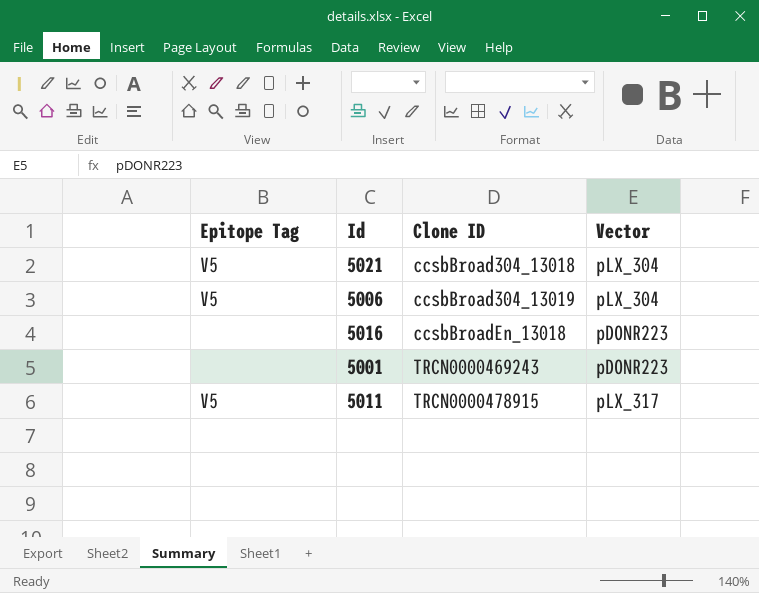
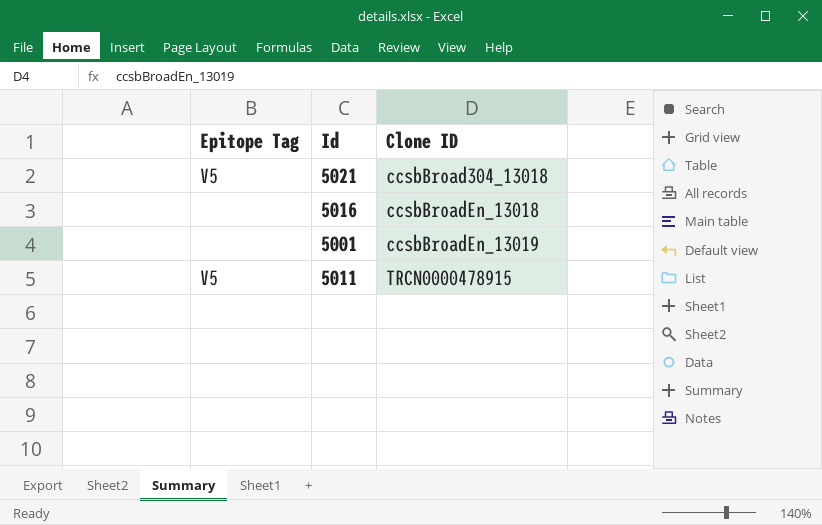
column Vector | position: 4 -> none
row 5006: V5 | ccsbBroad304_13019 | pLX_304 -> none
5001 | Clone ID: TRCN0000469243 -> ccsbBroadEn_13019

